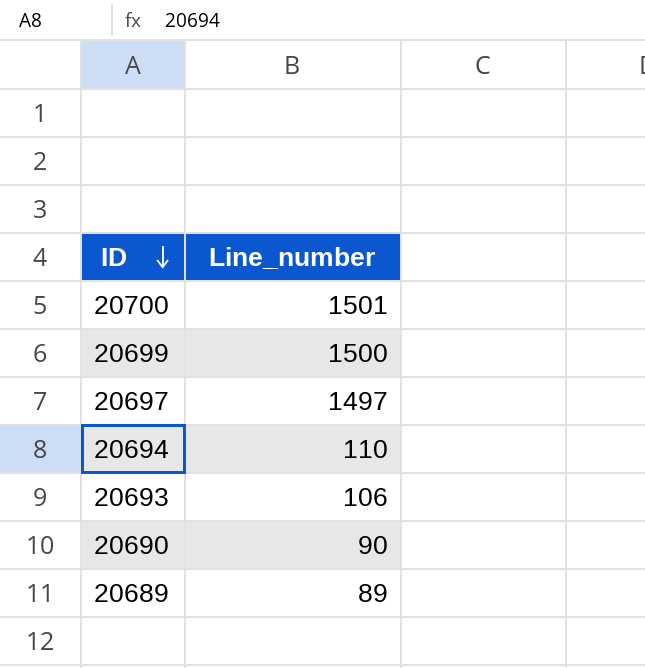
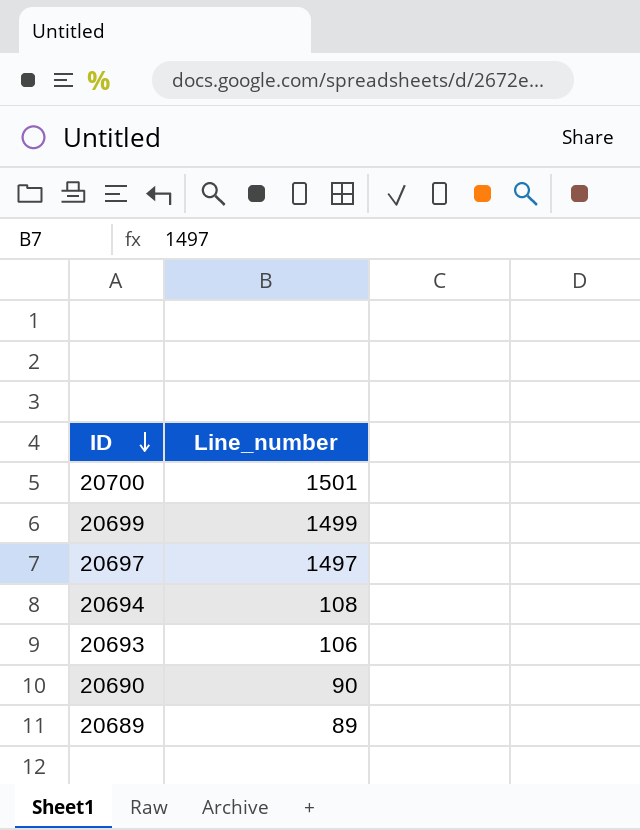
20699 | Line_number: 1500 -> 1499
20694 | Line_number: 110 -> 108

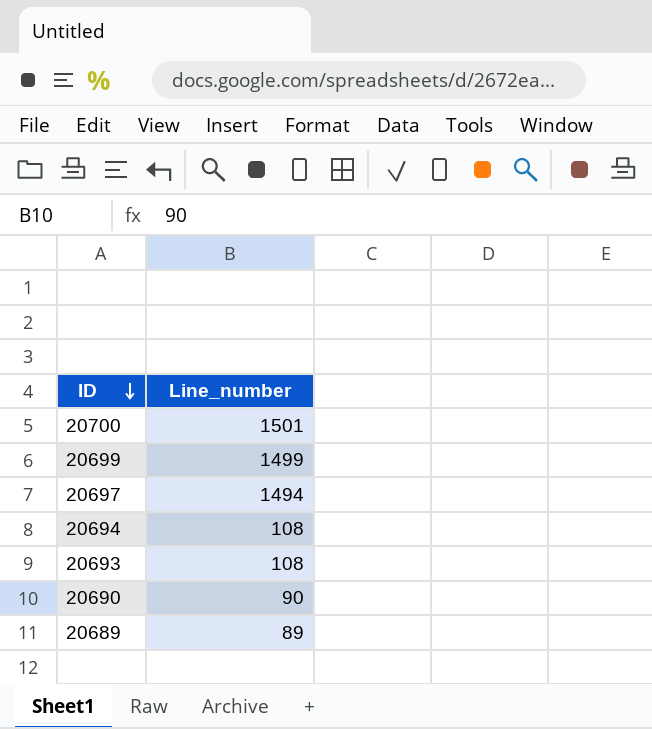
20697 | Line_number: 1497 -> 1494
20693 | Line_number: 106 -> 108

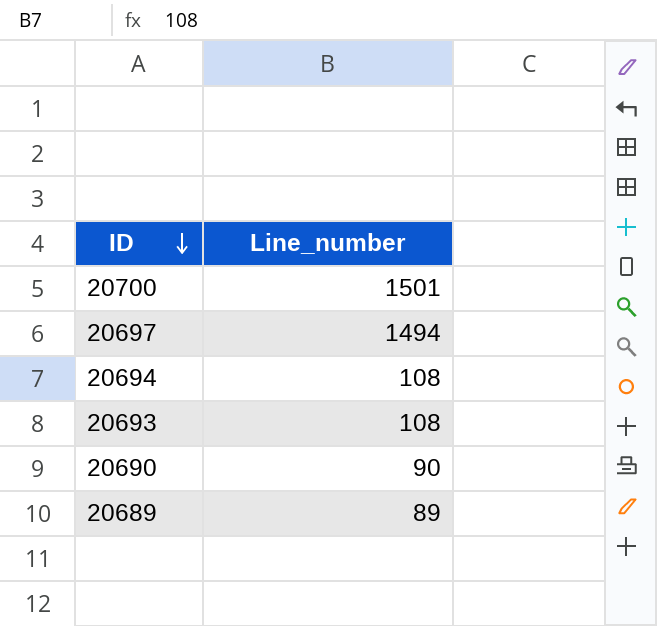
row 20699: 1499 -> none

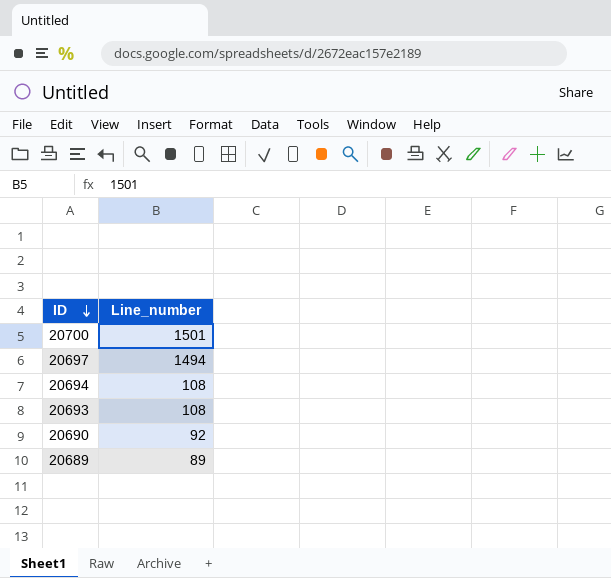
20690 | Line_number: 90 -> 92

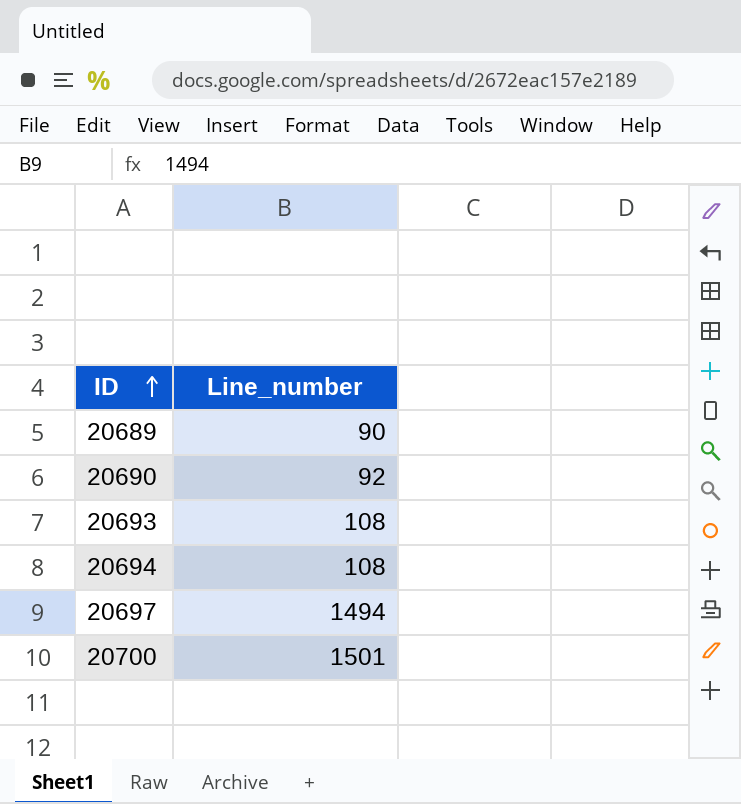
row order: ID descending -> ID ascending
20689 | Line_number: 89 -> 90

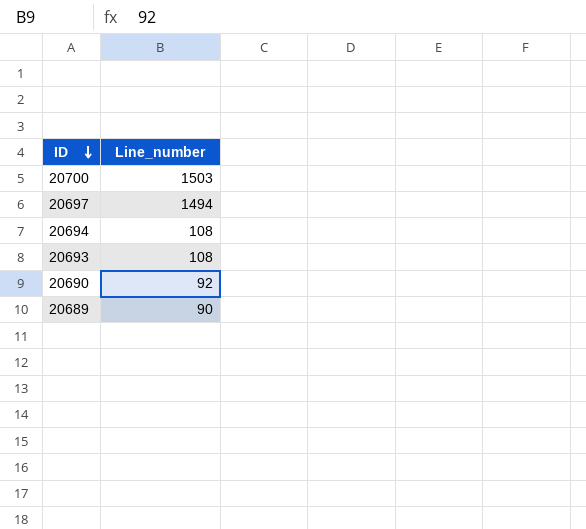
row order: ID ascending -> ID descending
20700 | Line_number: 1501 -> 1503

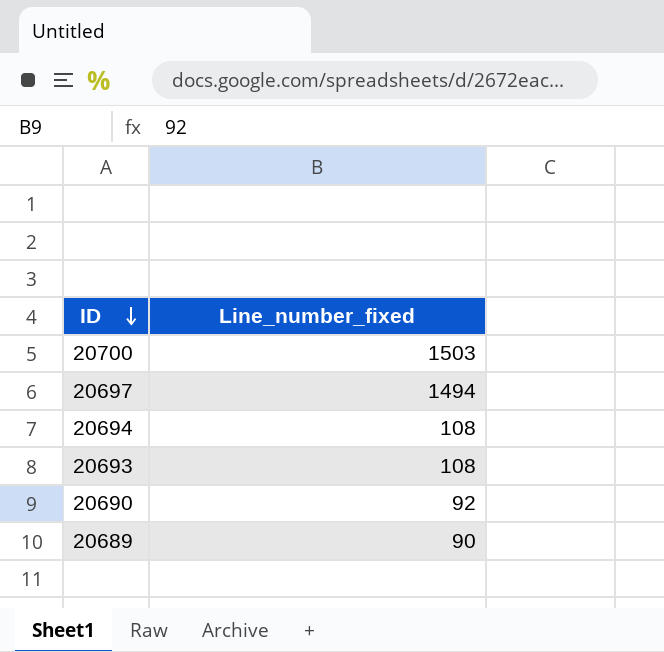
column name: Line_number -> Line_number_fixed

